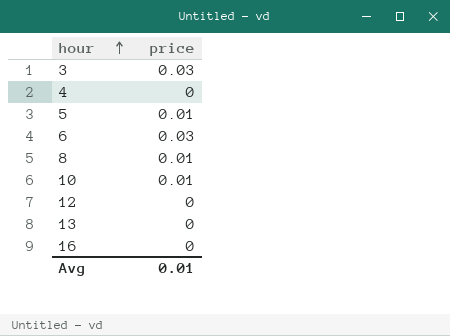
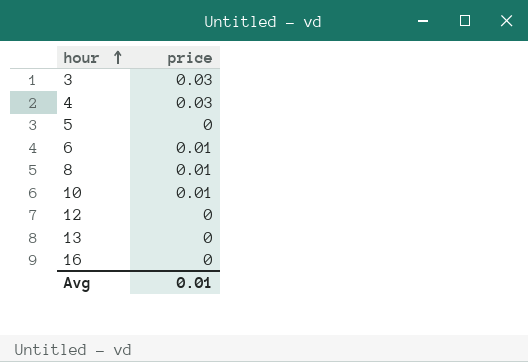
4 | price: 0 -> 0.03
5 | price: 0.01 -> 0
6 | price: 0.03 -> 0.01

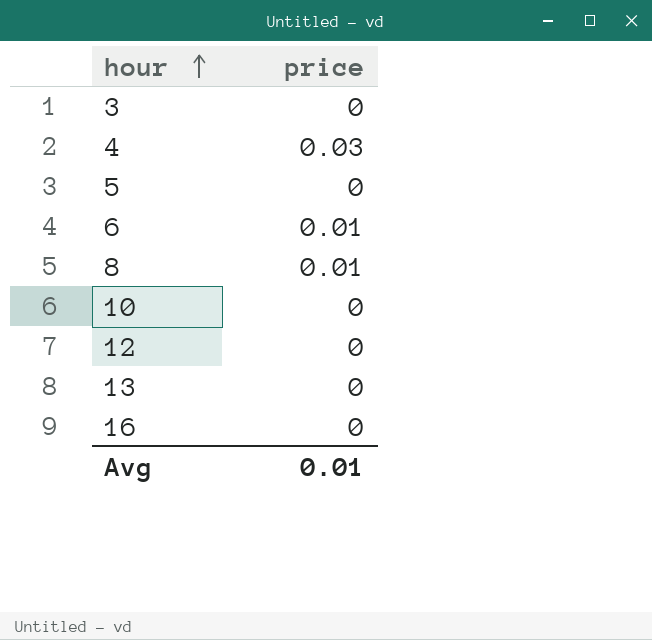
3 | price: 0.03 -> 0
10 | price: 0.01 -> 0

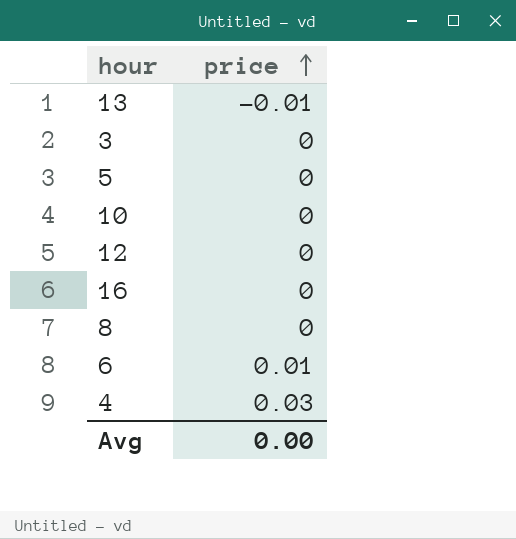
row order: hour ascending -> price ascending
13 | price: 0 -> -0.01
8 | price: 0.01 -> 0
Avg | price: 0.01 -> 0.00

